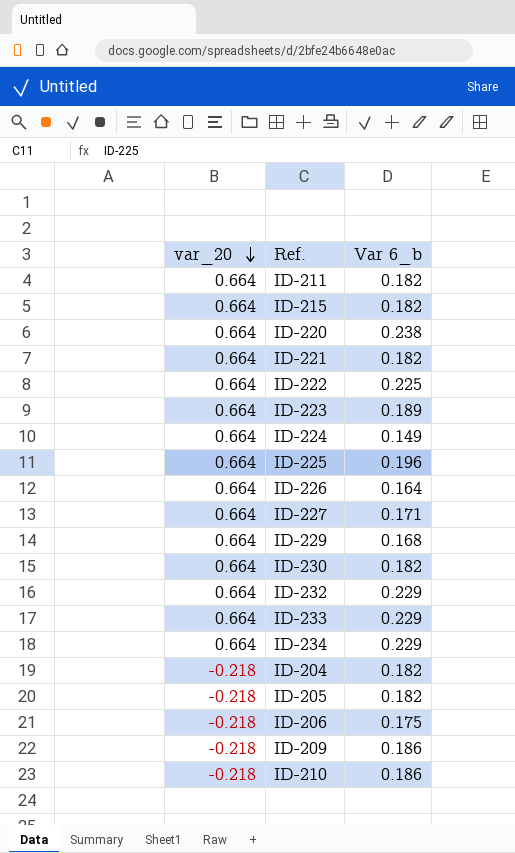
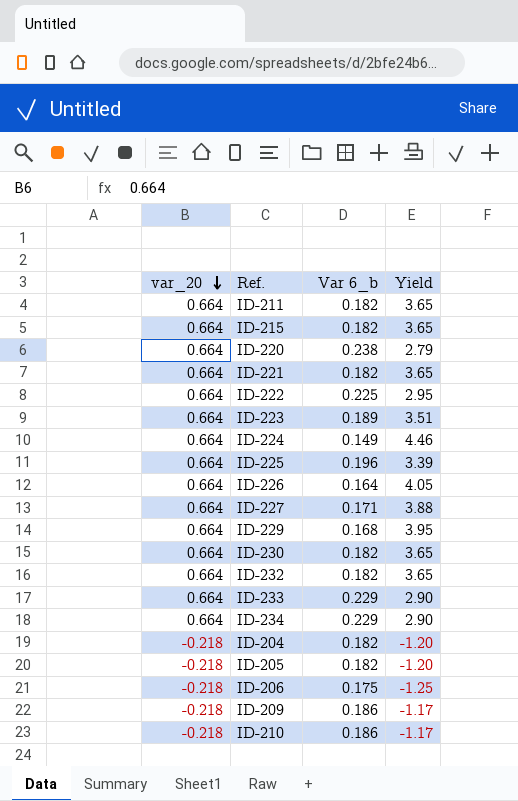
column Yield | formula: none -> [var_20] / [Var 6_b]
ID-232 | Var 6_b: 0.229 -> 0.182

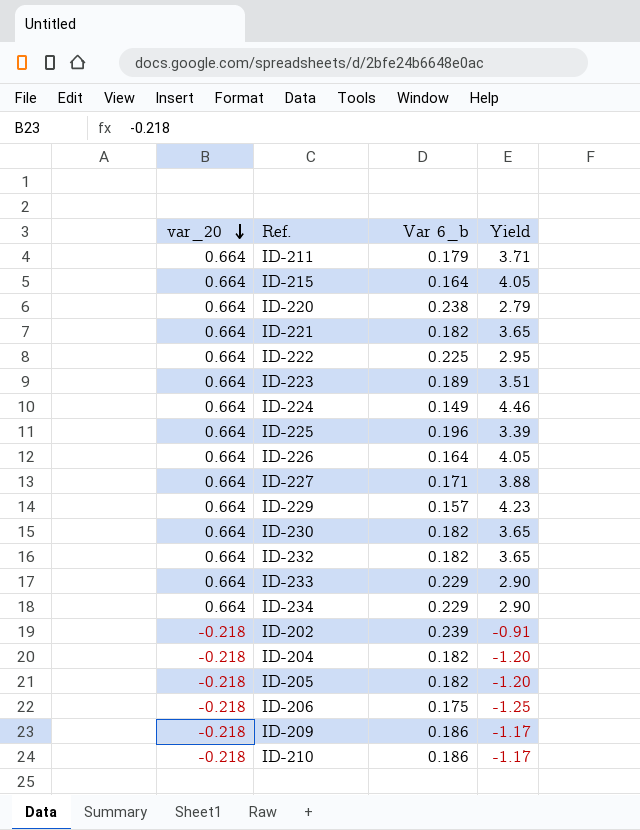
ID-211 | Var 6_b: 0.182 -> 0.179
ID-211 | Yield: 3.65 -> 3.71
ID-215 | Var 6_b: 0.182 -> 0.164
ID-215 | Yield: 3.65 -> 4.05
ID-229 | Var 6_b: 0.168 -> 0.157
ID-229 | Yield: 3.95 -> 4.23
row ID-202: none -> -0.218 | 0.239 | -0.91

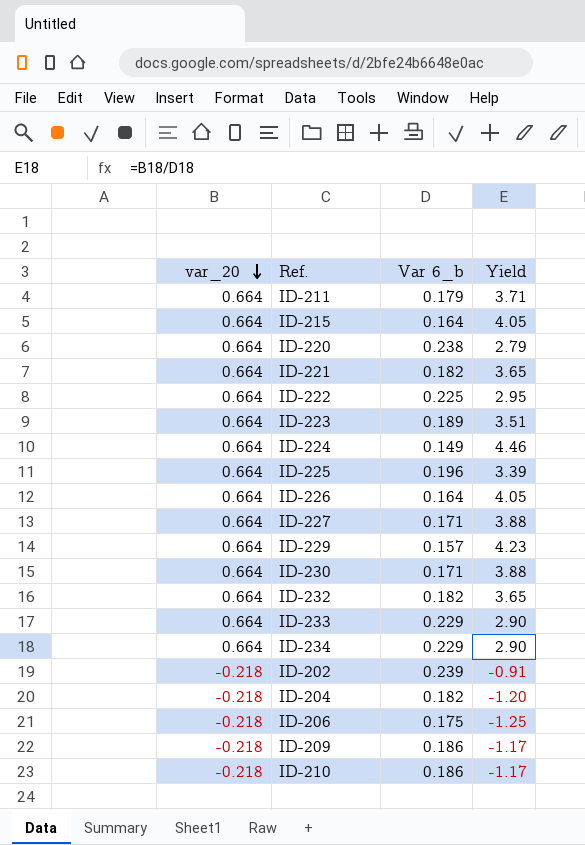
row ID-205: -0.218 | 0.182 | -1.20 -> none
ID-230 | Var 6_b: 0.182 -> 0.171
ID-230 | Yield: 3.65 -> 3.88

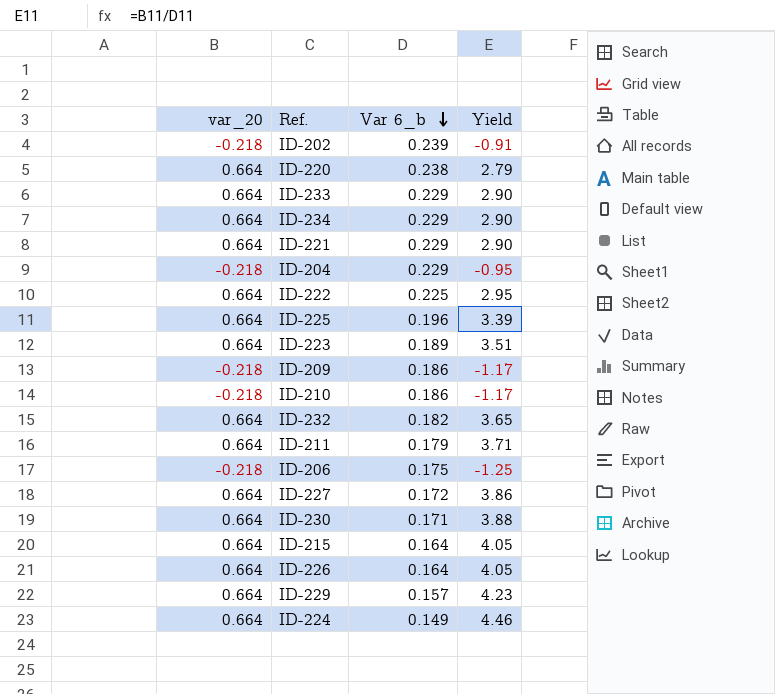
row order: var_20 descending -> Var 6_b descending
ID-221 | Var 6_b: 0.182 -> 0.229
ID-221 | Yield: 3.65 -> 2.90
ID-204 | Var 6_b: 0.182 -> 0.229
ID-204 | Yield: -1.20 -> -0.95
ID-227 | Var 6_b: 0.171 -> 0.172
ID-227 | Yield: 3.88 -> 3.86

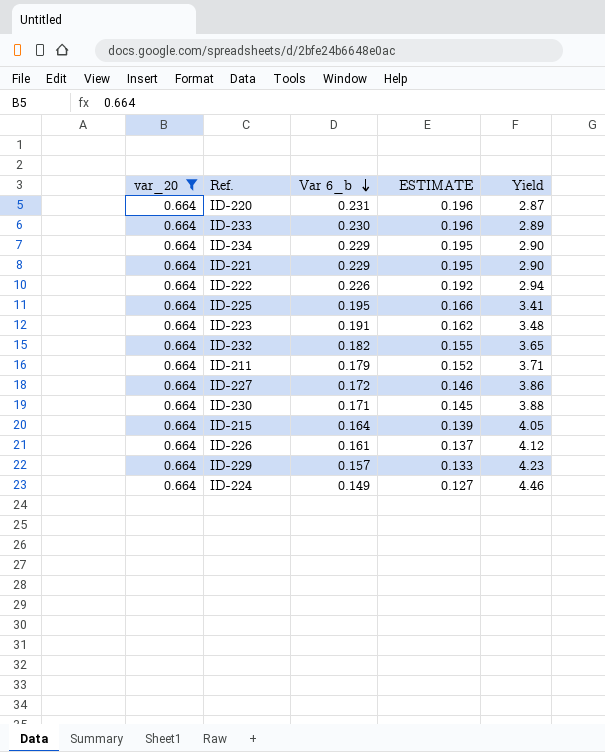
filter: none -> var_20 = 0.664
column ESTIMATE | formula: none -> [Var 6_b] * 0.85
ID-220 | Var 6_b: 0.238 -> 0.231
ID-220 | Yield: 2.79 -> 2.87
ID-233 | Var 6_b: 0.229 -> 0.230
ID-233 | Yield: 2.90 -> 2.89
ID-222 | Var 6_b: 0.225 -> 0.226
ID-222 | Yield: 2.95 -> 2.94
ID-225 | Var 6_b: 0.196 -> 0.195
ID-225 | Yield: 3.39 -> 3.41
ID-223 | Var 6_b: 0.189 -> 0.191
ID-223 | Yield: 3.51 -> 3.48
ID-226 | Var 6_b: 0.164 -> 0.161
ID-226 | Yield: 4.05 -> 4.12

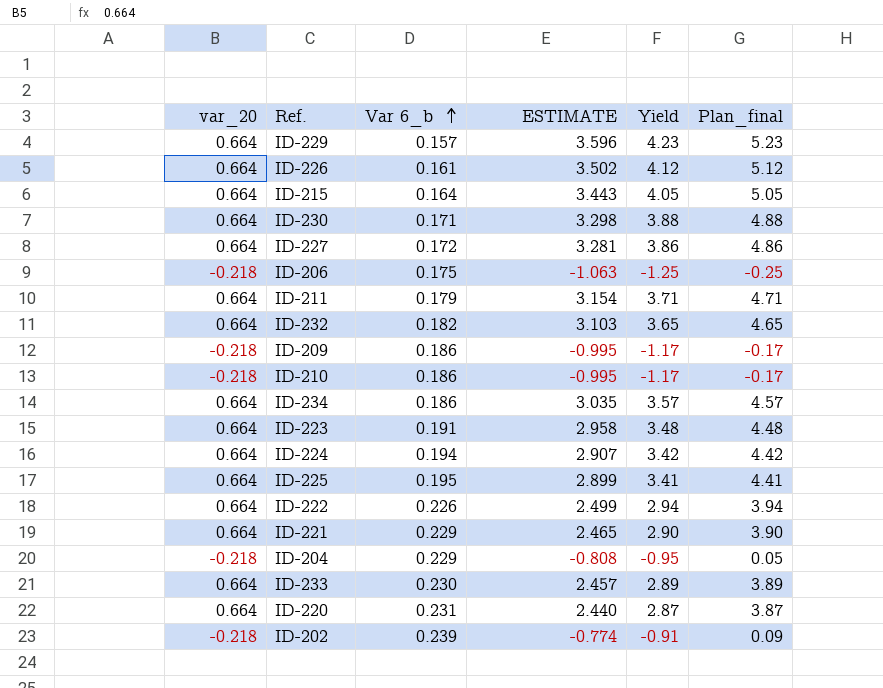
filter: var_20 = 0.664 -> none
row order: Var 6_b descending -> Var 6_b ascending
column ESTIMATE | formula: [Var 6_b] * 0.85 -> [Yield] * 0.85
column Plan_final | formula: none -> [Yield] + 1
ID-234 | Var 6_b: 0.229 -> 0.186
ID-234 | Yield: 2.90 -> 3.57
ID-224 | Var 6_b: 0.149 -> 0.194
ID-224 | Yield: 4.46 -> 3.42

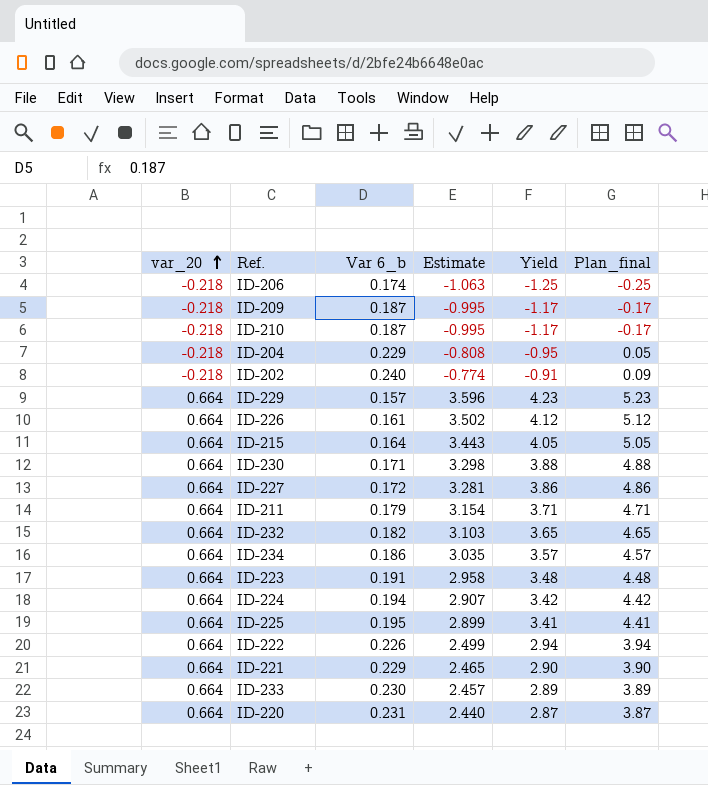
row order: Var 6_b ascending -> var_20 ascending
column name: ESTIMATE -> Estimate
ID-206 | Var 6_b: 0.175 -> 0.174
ID-209 | Var 6_b: 0.186 -> 0.187
ID-210 | Var 6_b: 0.186 -> 0.187
ID-202 | Var 6_b: 0.239 -> 0.240

